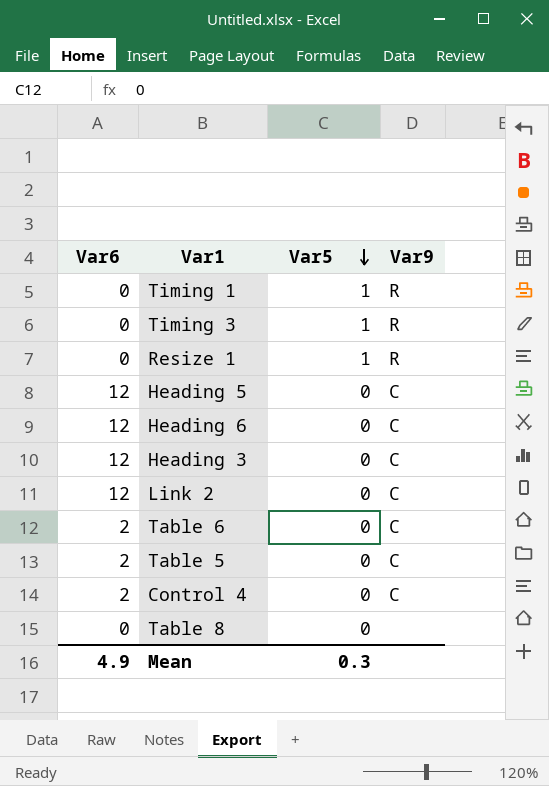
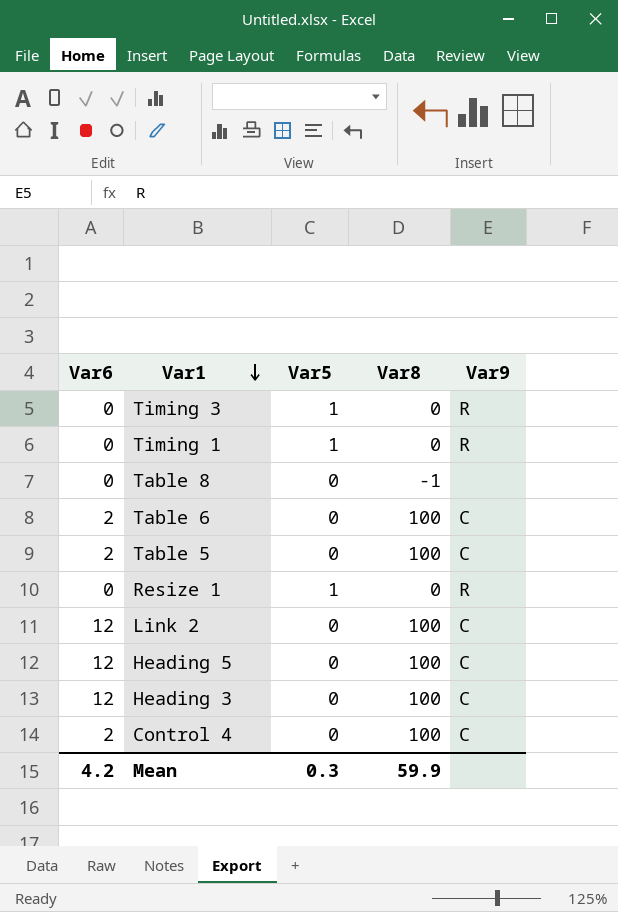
row order: Var5 descending -> Var1 descending
column Var8 | position: none -> 4
row Heading 6: 12 | 0 | C -> none
Mean | Var6: 4.9 -> 4.2

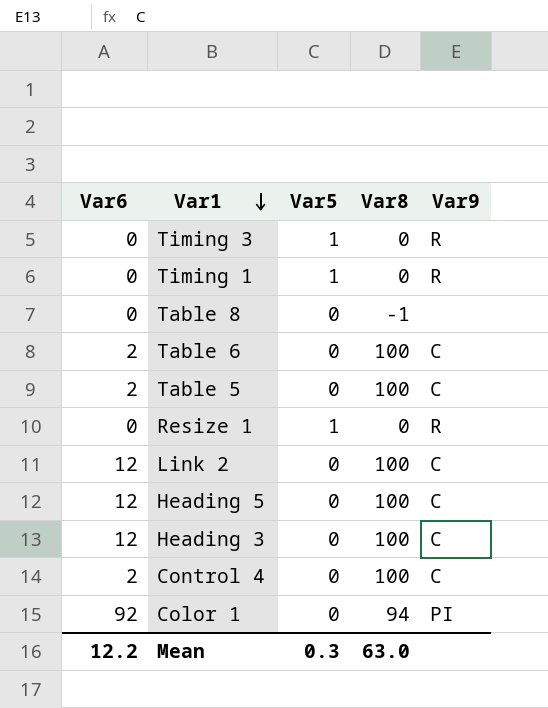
row Color 1: none -> 92 | 0 | 94 | PI
Mean | Var6: 4.2 -> 12.2
Mean | Var8: 59.9 -> 63.0

